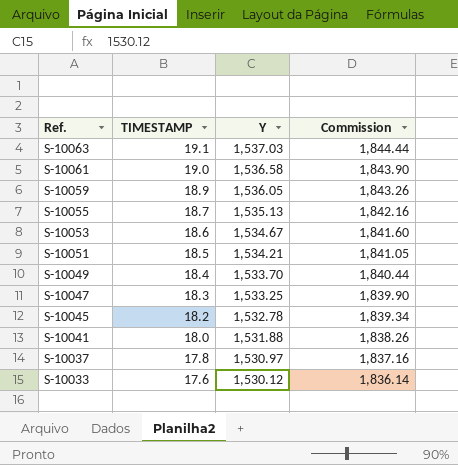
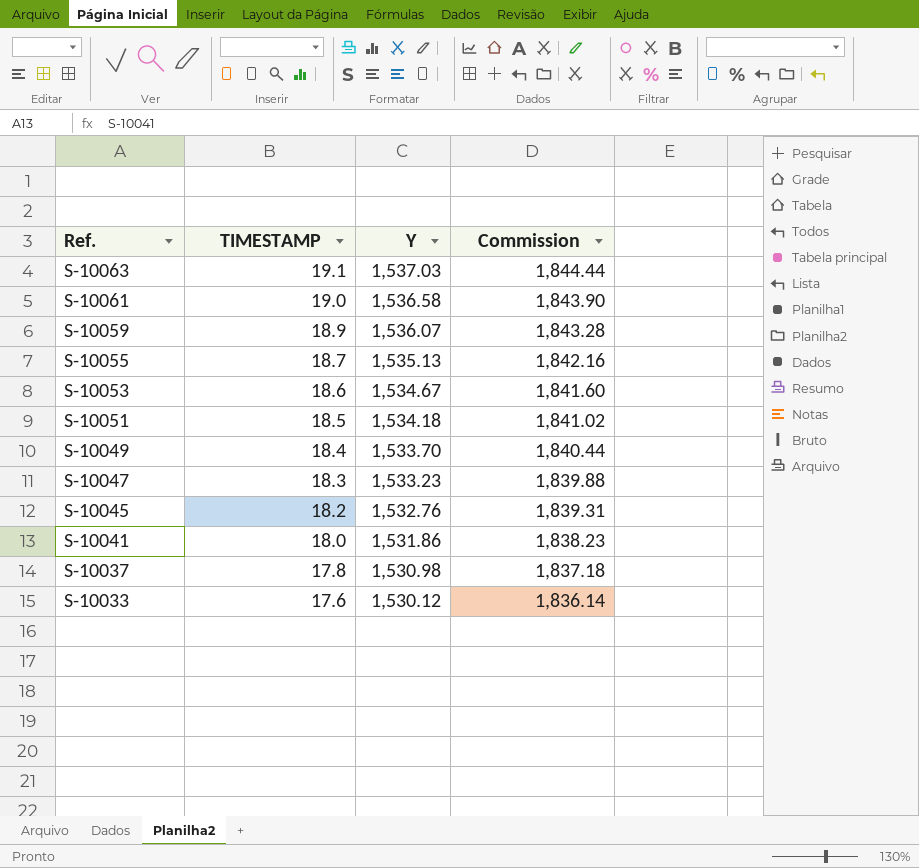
S-10059 | Y: 1,536.05 -> 1,536.07
S-10059 | Commission: 1,843.26 -> 1,843.28
S-10051 | Y: 1,534.21 -> 1,534.18
S-10051 | Commission: 1,841.05 -> 1,841.02
S-10047 | Y: 1,533.25 -> 1,533.23
S-10047 | Commission: 1,839.90 -> 1,839.88
S-10045 | Y: 1,532.78 -> 1,532.76
S-10045 | Commission: 1,839.34 -> 1,839.31
S-10041 | Y: 1,531.88 -> 1,531.86
S-10041 | Commission: 1,838.26 -> 1,838.23
S-10037 | Y: 1,530.97 -> 1,530.98
S-10037 | Commission: 1,837.16 -> 1,837.18

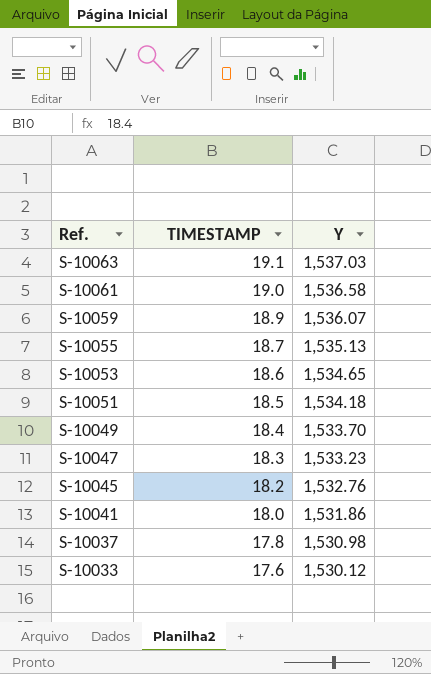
column Commission | formula: [Y] * 1.2 -> none
S-10053 | Y: 1,534.67 -> 1,534.65

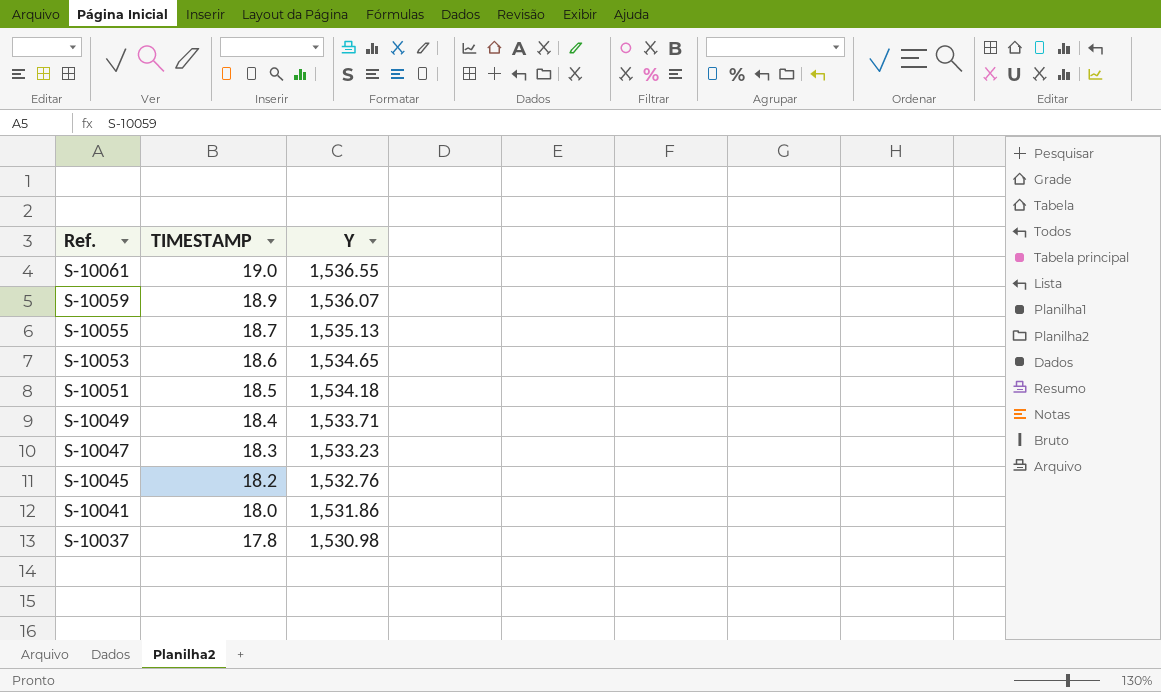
row S-10063: 19.1 | 1,537.03 -> none
row S-10033: 17.6 | 1,530.12 -> none
S-10061 | Y: 1,536.58 -> 1,536.55
S-10049 | Y: 1,533.70 -> 1,533.71

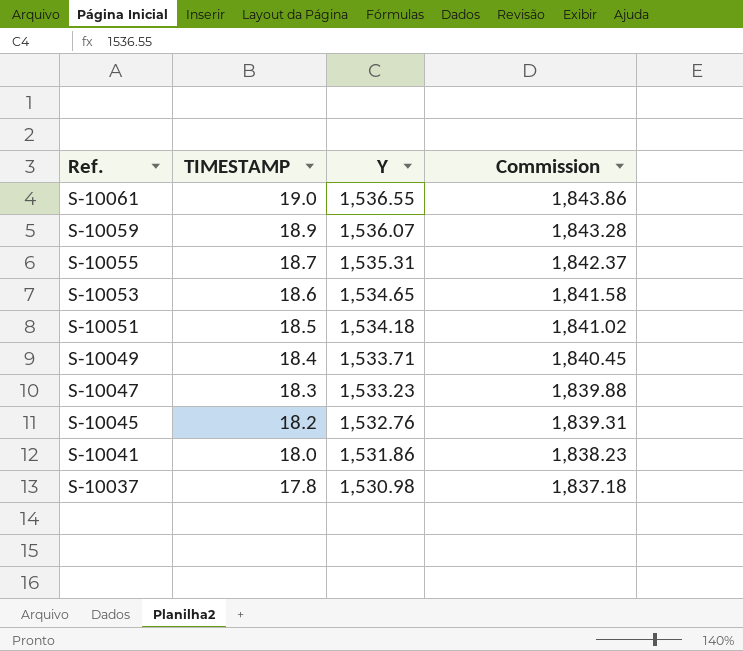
column Commission | formula: none -> [Y] * 1.2
S-10055 | Y: 1,535.13 -> 1,535.31

